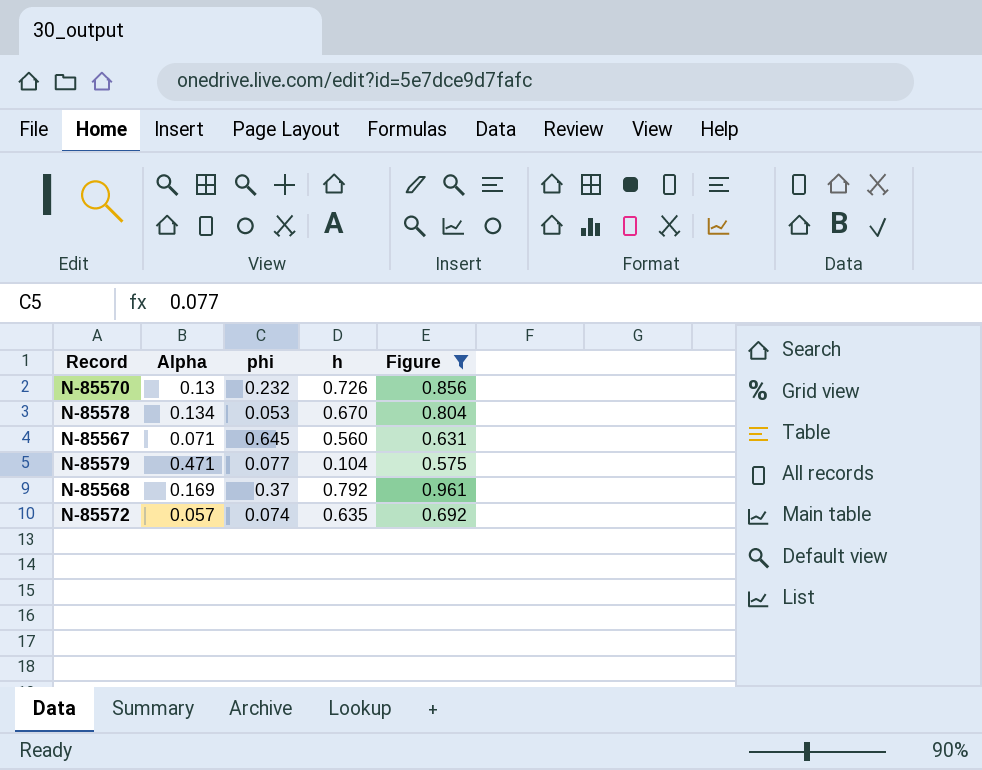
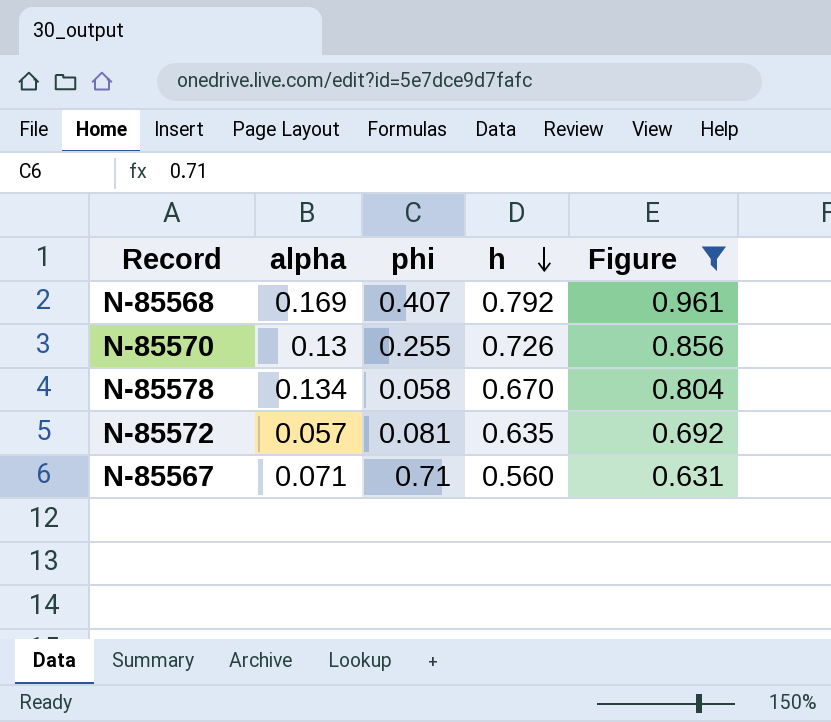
row order: none -> h descending
column name: Alpha -> alpha
row N-85579: 0.471 | 0.077 | 0.104 | 0.575 -> none
N-85568 | phi: 0.37 -> 0.407
N-85570 | phi: 0.232 -> 0.255
N-85578 | phi: 0.053 -> 0.058
N-85572 | phi: 0.074 -> 0.081
N-85567 | phi: 0.645 -> 0.71

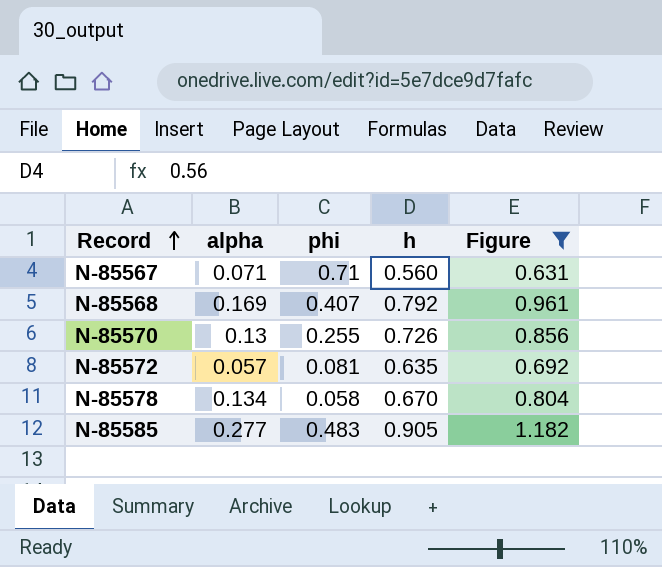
row order: h descending -> Record ascending
row N-85585: none -> 0.277 | 0.483 | 0.905 | 1.182

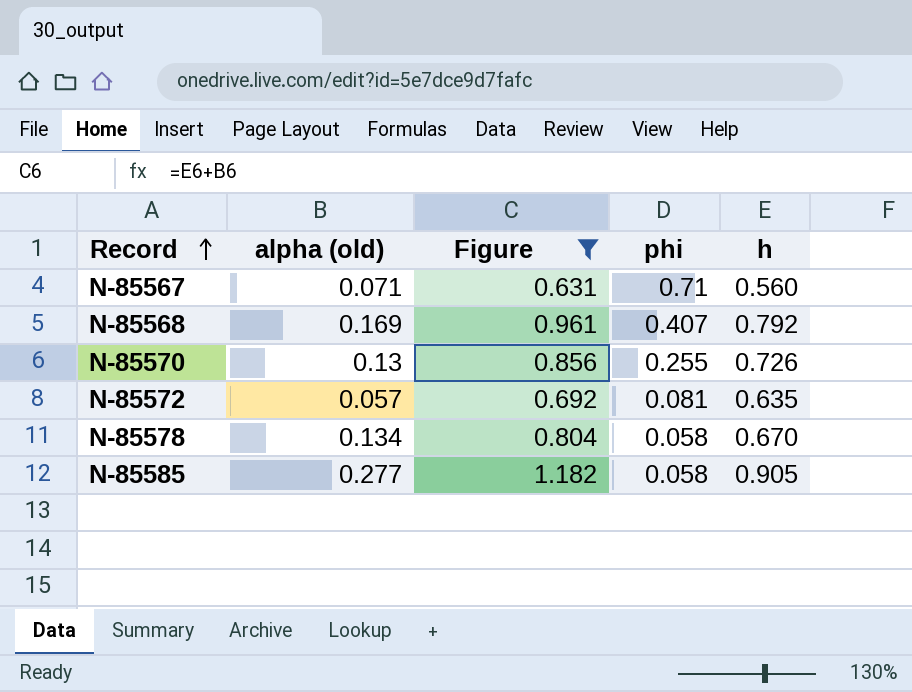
column name: alpha -> alpha (old)
column Figure | position: 5 -> 3
N-85585 | phi: 0.483 -> 0.058

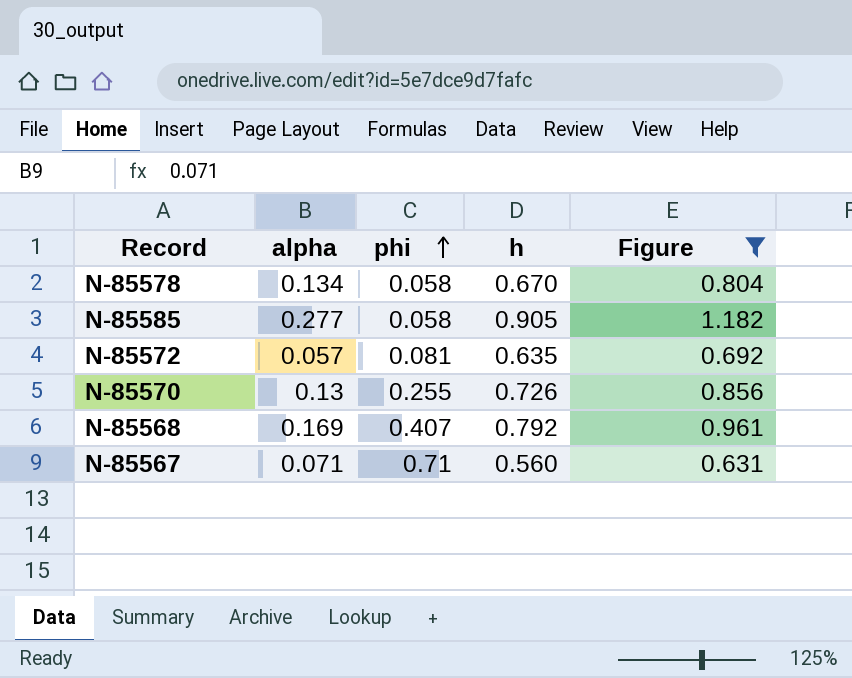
row order: Record ascending -> phi ascending
column name: alpha (old) -> alpha
column Figure | position: 3 -> 5

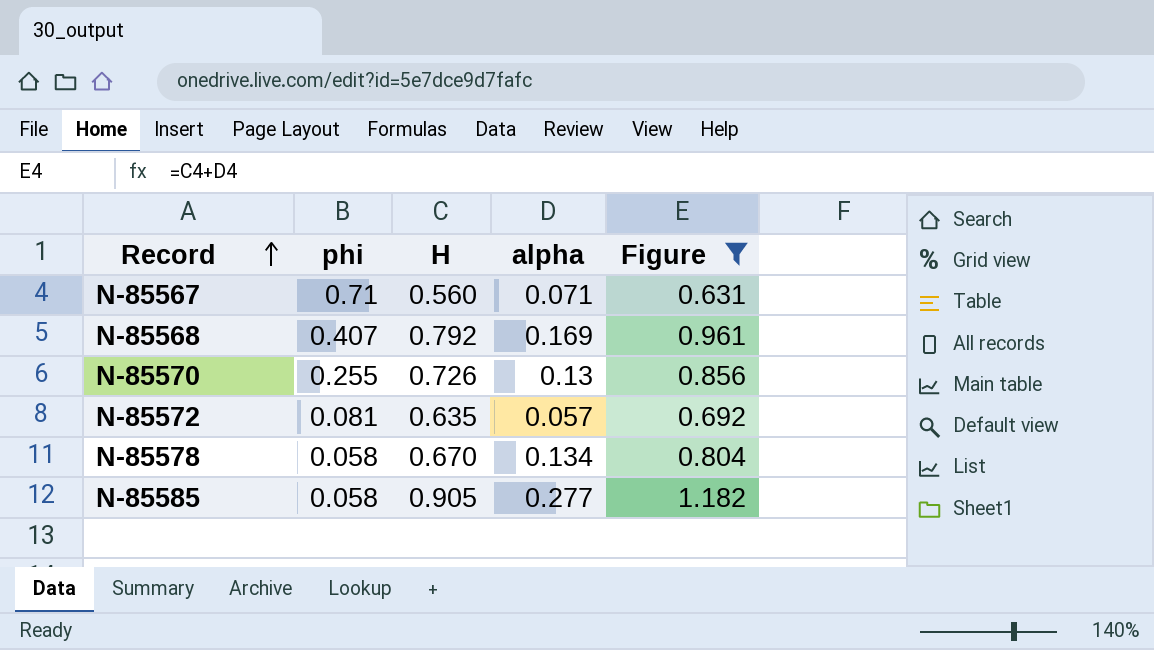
row order: phi ascending -> Record ascending
column name: h -> H
column alpha | position: 2 -> 4

